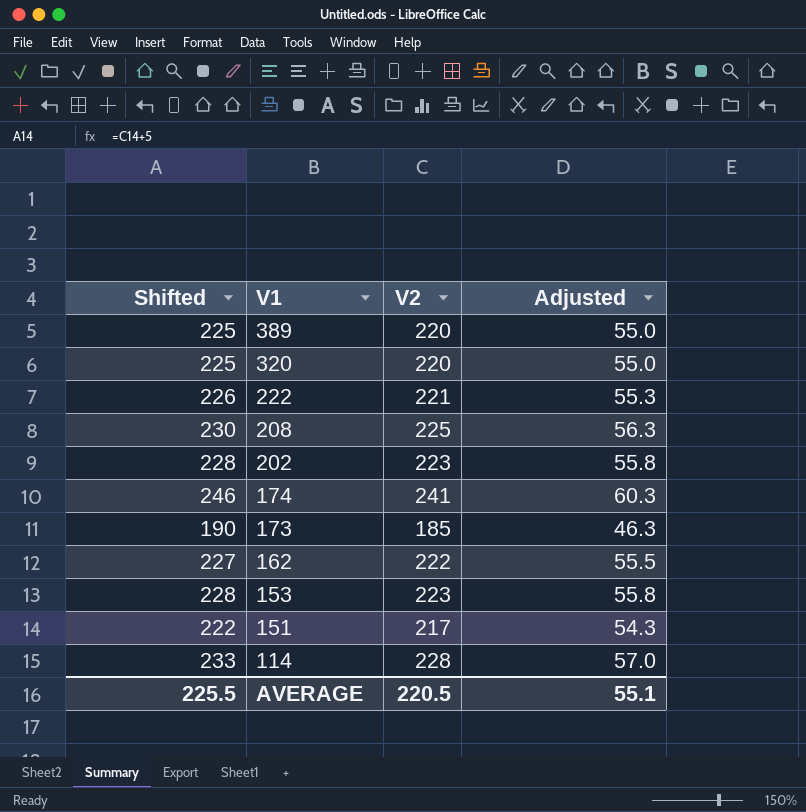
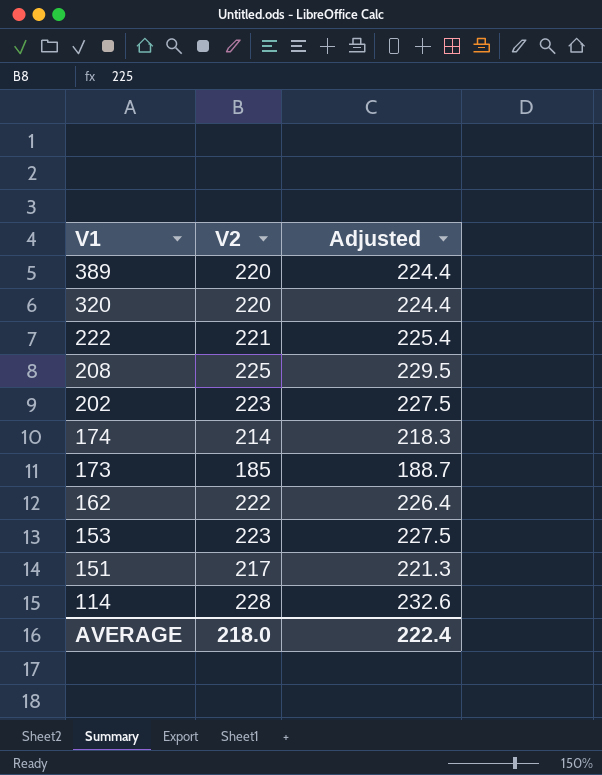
column Shifted | formula: [V2] + 5 -> none
column Adjusted | formula: [V2] * 0.25 -> [V2] * 1.02
174 | V2: 241 -> 214
AVERAGE | V2: 220.5 -> 218.0
AVERAGE | Adjusted: 55.1 -> 222.4

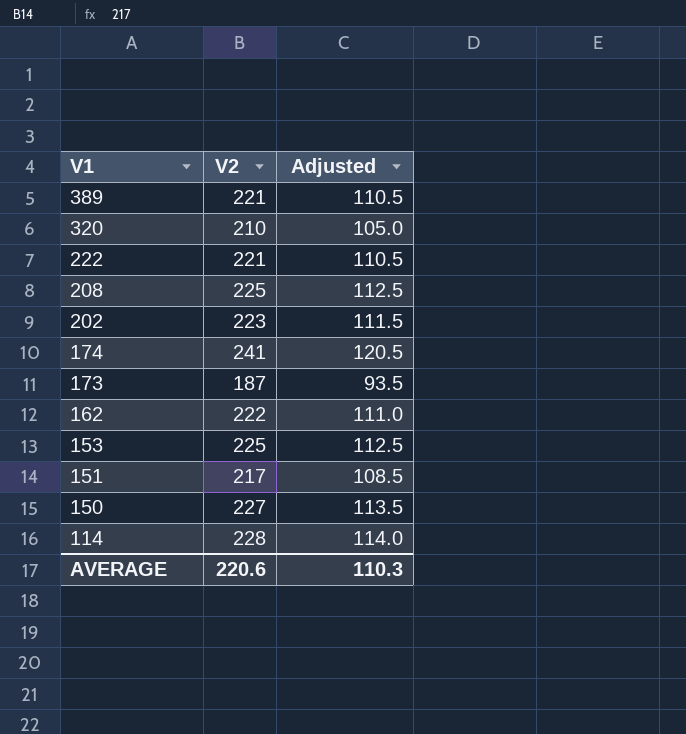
column Adjusted | formula: [V2] * 1.02 -> [V2] * 0.5
389 | V2: 220 -> 221
320 | V2: 220 -> 210
174 | V2: 214 -> 241
173 | V2: 185 -> 187
153 | V2: 223 -> 225
row 150: none -> 227 | 113.5
AVERAGE | V2: 218.0 -> 220.6
AVERAGE | Adjusted: 222.4 -> 110.3

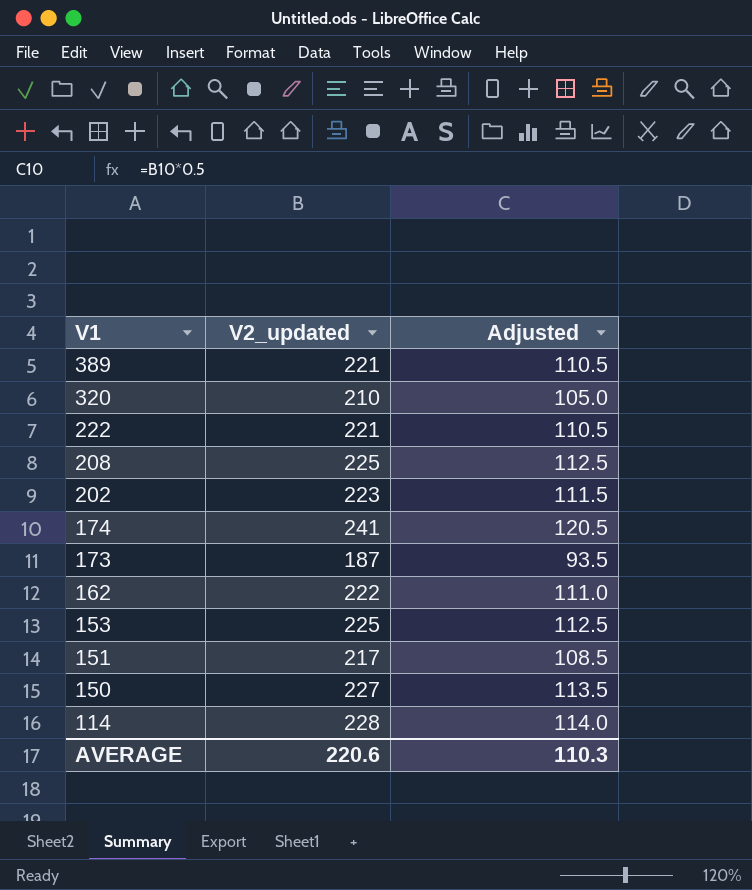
column name: V2 -> V2_updated

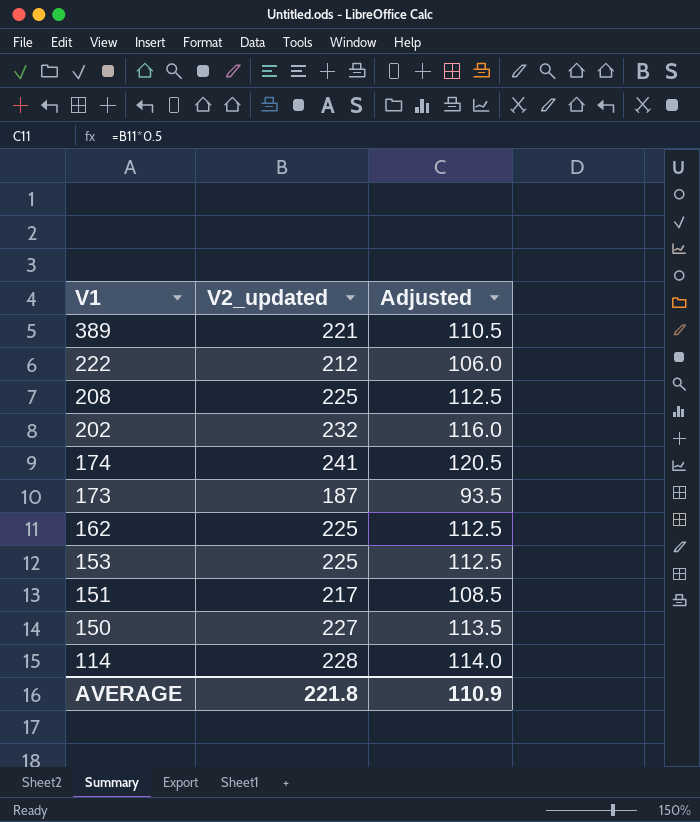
row 320: 210 | 105.0 -> none
222 | V2_updated: 221 -> 212
222 | Adjusted: 110.5 -> 106.0
202 | V2_updated: 223 -> 232
202 | Adjusted: 111.5 -> 116.0
162 | V2_updated: 222 -> 225
162 | Adjusted: 111.0 -> 112.5
AVERAGE | V2_updated: 220.6 -> 221.8
AVERAGE | Adjusted: 110.3 -> 110.9

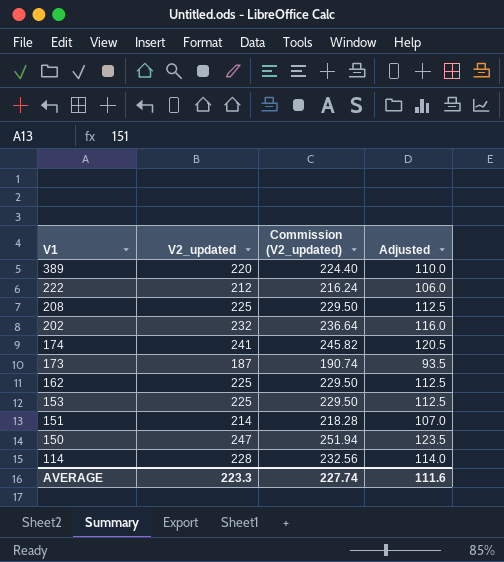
column Commission (V2_updated) | formula: none -> [V2_updated] * 1.02
389 | V2_updated: 221 -> 220
389 | Adjusted: 110.5 -> 110.0
151 | V2_updated: 217 -> 214
151 | Adjusted: 108.5 -> 107.0
150 | V2_updated: 227 -> 247
150 | Adjusted: 113.5 -> 123.5
AVERAGE | V2_updated: 221.8 -> 223.3
AVERAGE | Adjusted: 110.9 -> 111.6

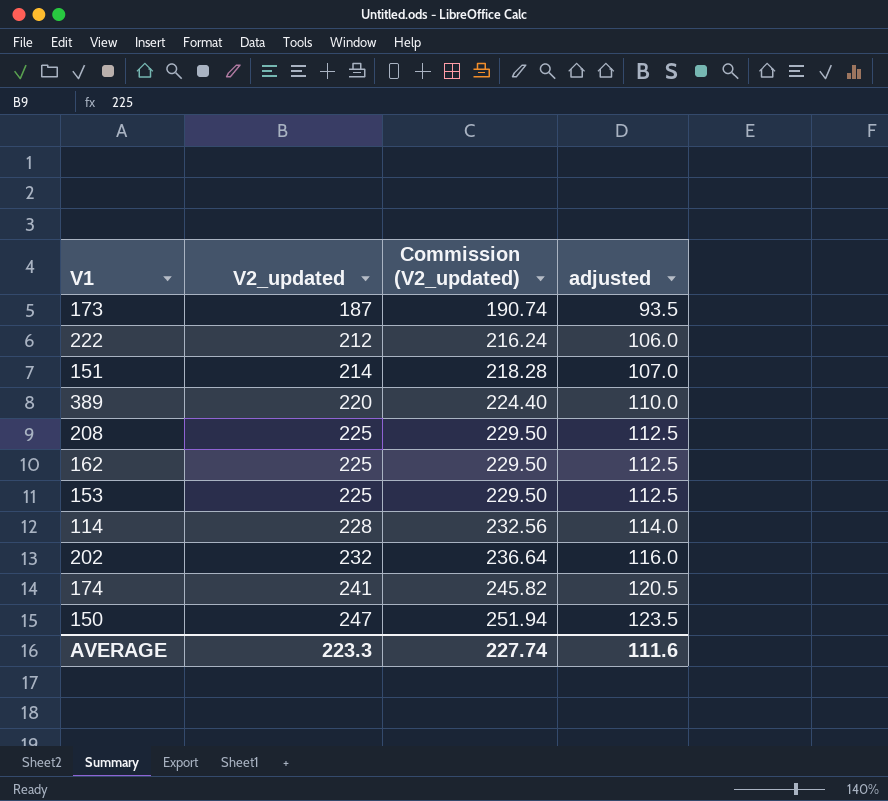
row order: V1 descending -> V2_updated ascending
column name: Adjusted -> adjusted

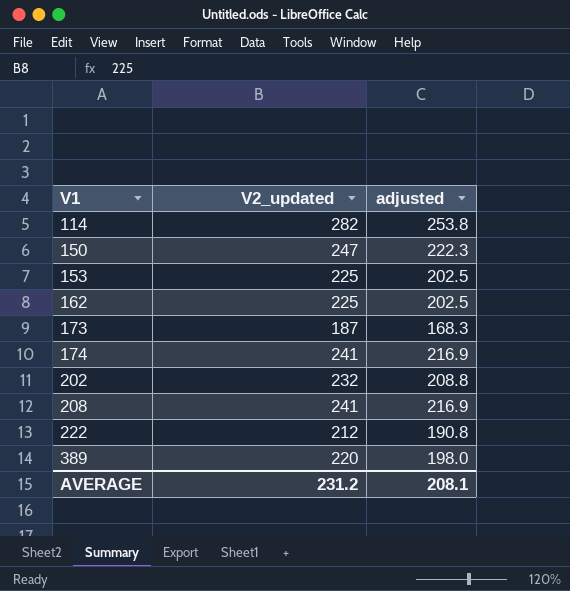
row order: V2_updated ascending -> V1 ascending
column Commission (V2_updated) | formula: [V2_updated] * 1.02 -> none
column adjusted | formula: [V2_updated] * 0.5 -> [V2_updated] * 0.9
row 151: 214 | 218.28 | 107.0 -> none
114 | V2_updated: 228 -> 282
208 | V2_updated: 225 -> 241
AVERAGE | V2_updated: 223.3 -> 231.2
AVERAGE | adjusted: 111.6 -> 208.1

